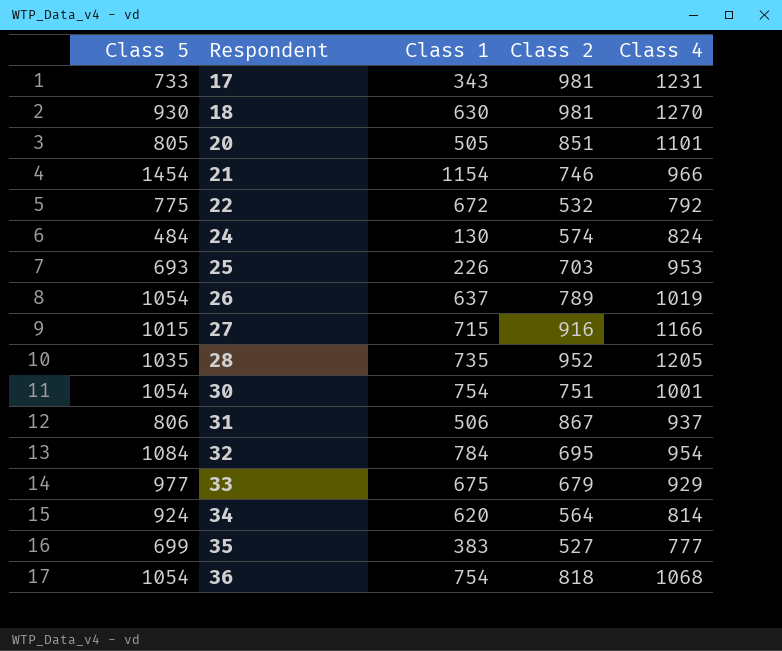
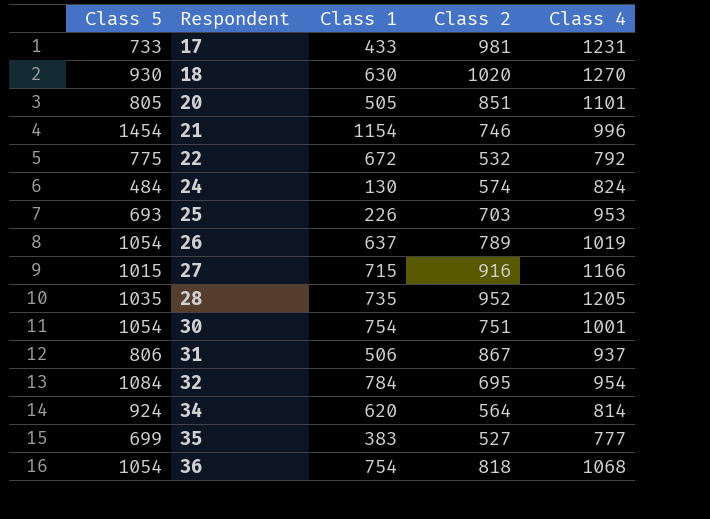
row 33: 977 | 675 | 679 | 929 -> none
17 | Class 1: 343 -> 433
18 | Class 2: 981 -> 1020
21 | Class 4: 966 -> 996

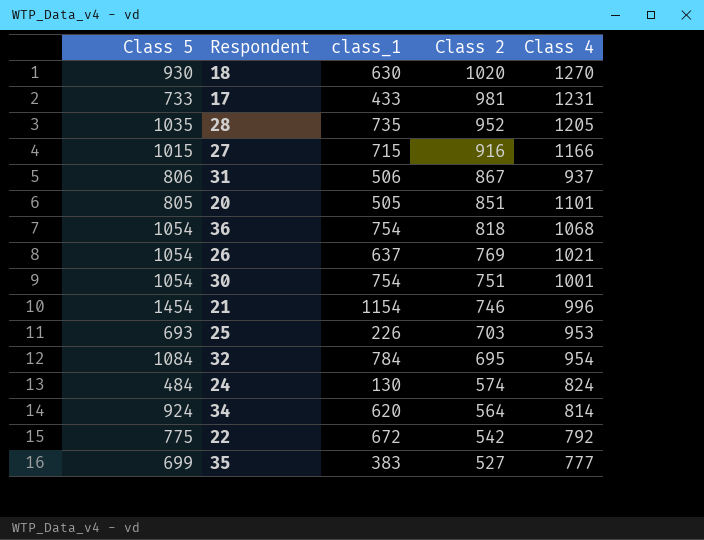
row order: Respondent ascending -> Class 2 descending
column name: Class 1 -> class_1
26 | Class 2: 789 -> 769
26 | Class 4: 1019 -> 1021
22 | Class 2: 532 -> 542

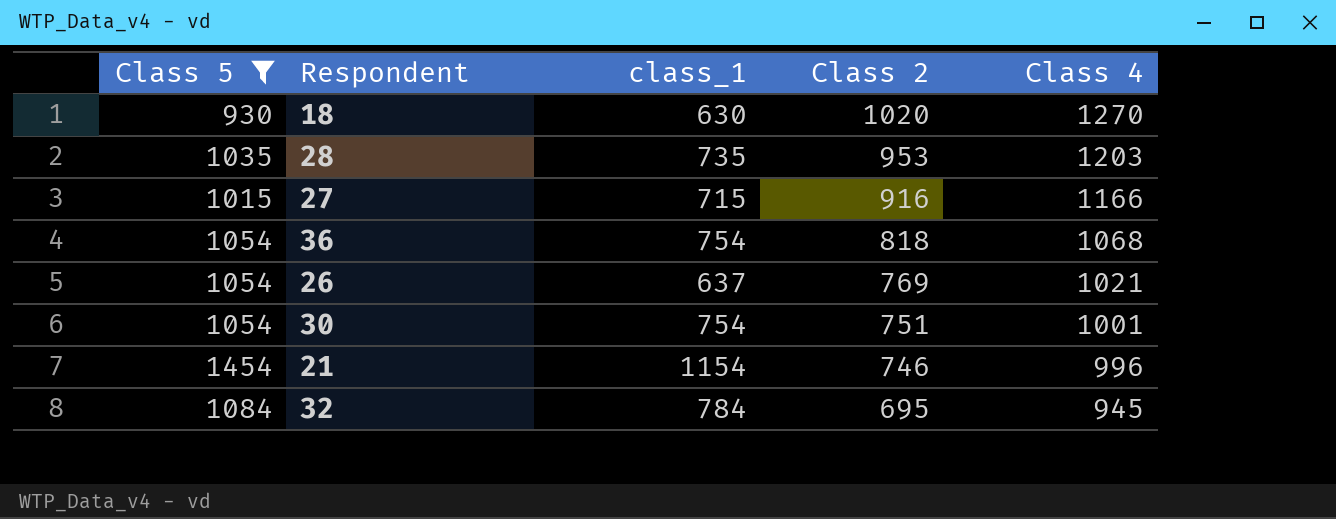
filter: none -> Class 5 >= 930
28 | Class 2: 952 -> 953
28 | Class 4: 1205 -> 1203
32 | Class 4: 954 -> 945

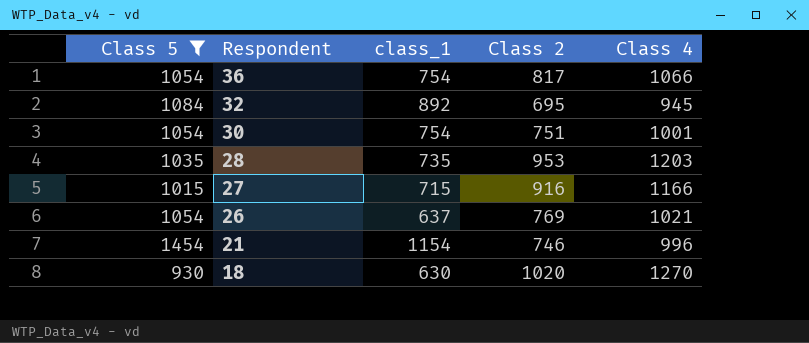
row order: Class 2 descending -> Respondent descending
36 | Class 2: 818 -> 817
36 | Class 4: 1068 -> 1066
32 | class_1: 784 -> 892

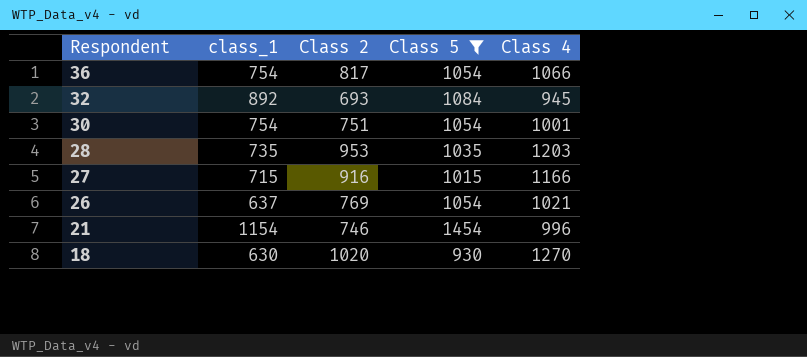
column Class 5 | position: 1 -> 4
32 | Class 2: 695 -> 693

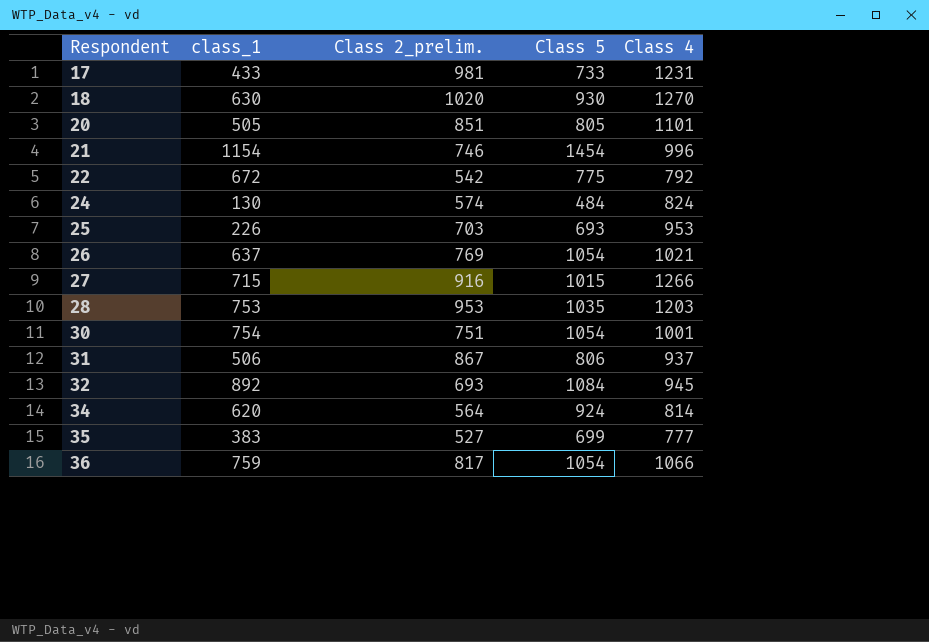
filter: Class 5 >= 930 -> none
row order: Respondent descending -> Respondent ascending
column name: Class 2 -> Class 2_prelim.
27 | Class 4: 1166 -> 1266
28 | class_1: 735 -> 753
36 | class_1: 754 -> 759

